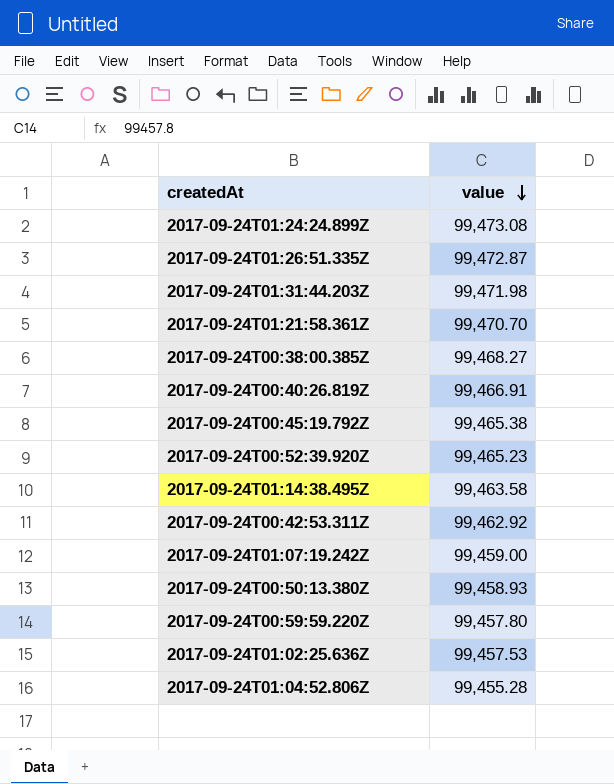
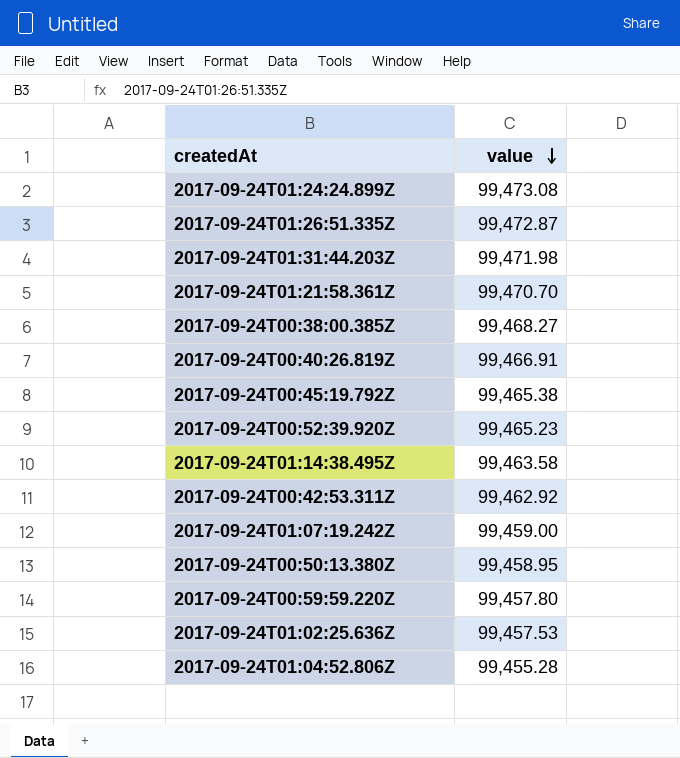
2017-09-24T00:50:13.380Z | value: 99,458.93 -> 99,458.95

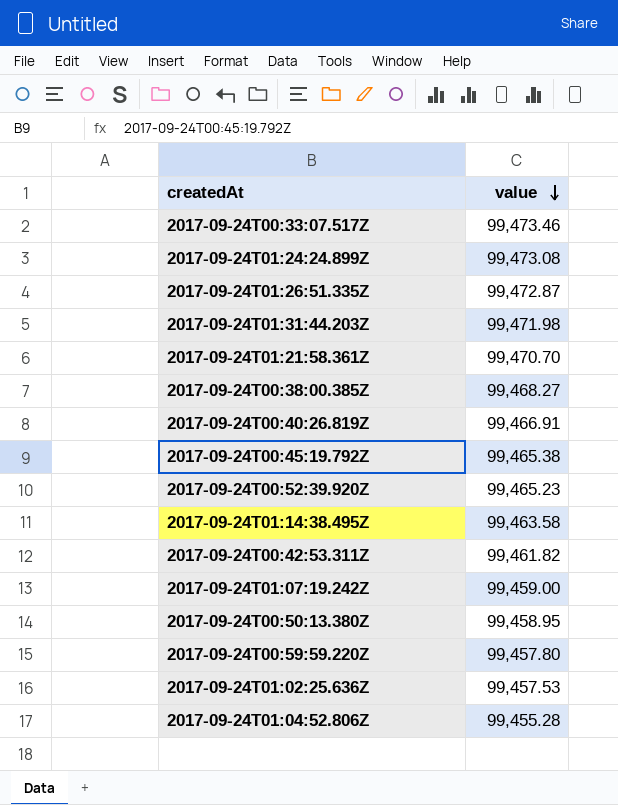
row 2017-09-24T00:33:07.517Z: none -> 99,473.46
2017-09-24T00:42:53.311Z | value: 99,462.92 -> 99,461.82

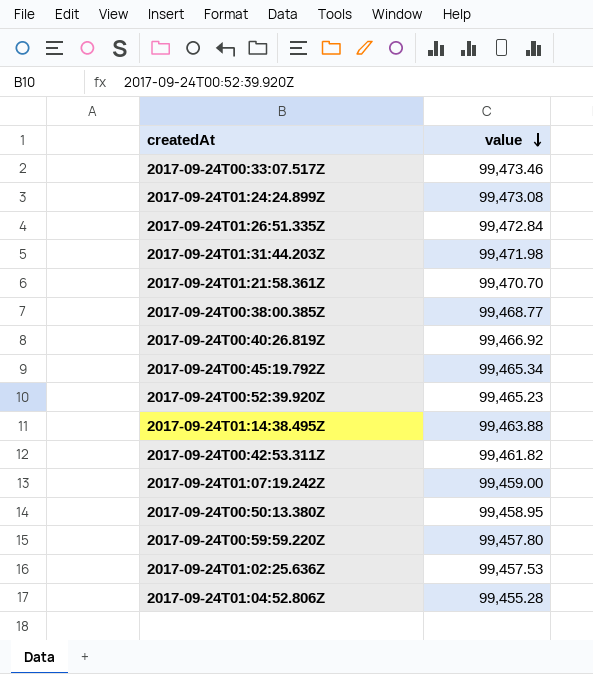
2017-09-24T01:26:51.335Z | value: 99,472.87 -> 99,472.84
2017-09-24T00:38:00.385Z | value: 99,468.27 -> 99,468.77
2017-09-24T00:40:26.819Z | value: 99,466.91 -> 99,466.92
2017-09-24T00:45:19.792Z | value: 99,465.38 -> 99,465.34
2017-09-24T01:14:38.495Z | value: 99,463.58 -> 99,463.88

